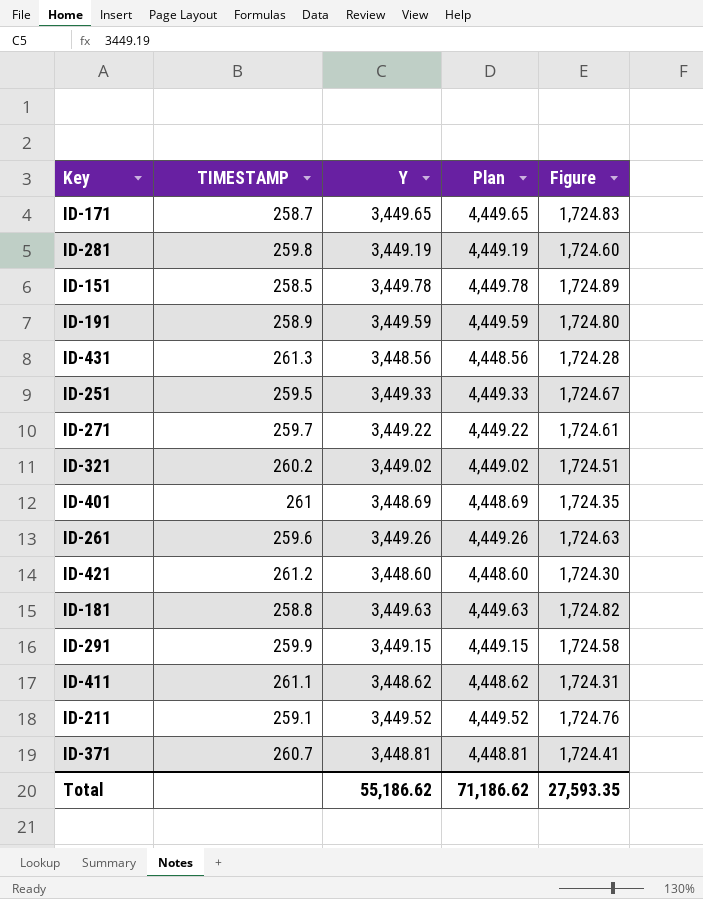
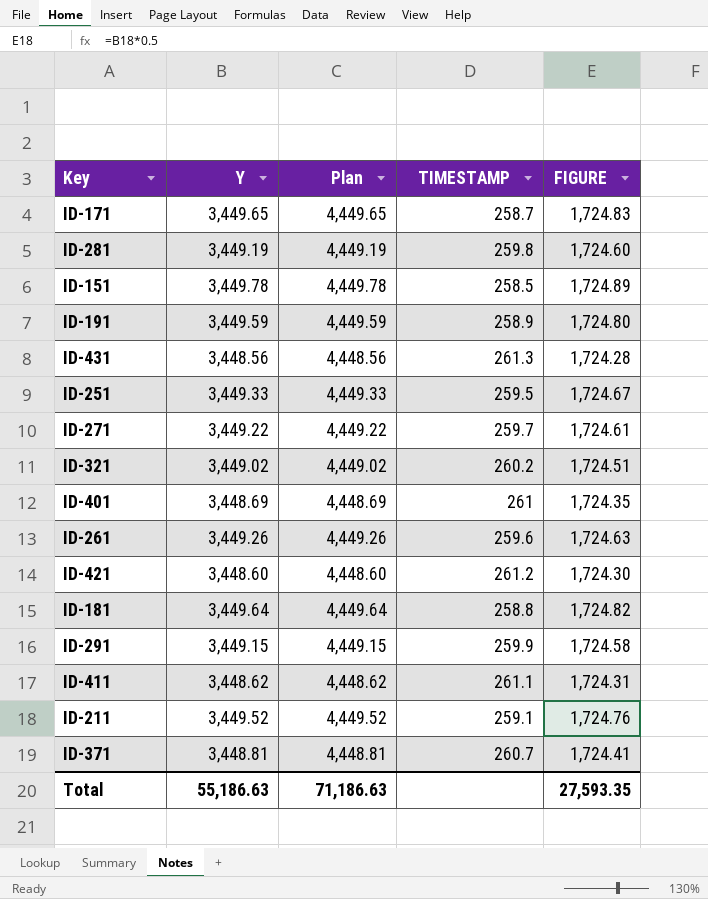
column TIMESTAMP | position: 2 -> 4
column name: Figure -> FIGURE
ID-181 | Y: 3,449.63 -> 3,449.64
ID-181 | Plan: 4,449.63 -> 4,449.64
Total | Y: 55,186.62 -> 55,186.63
Total | Plan: 71,186.62 -> 71,186.63

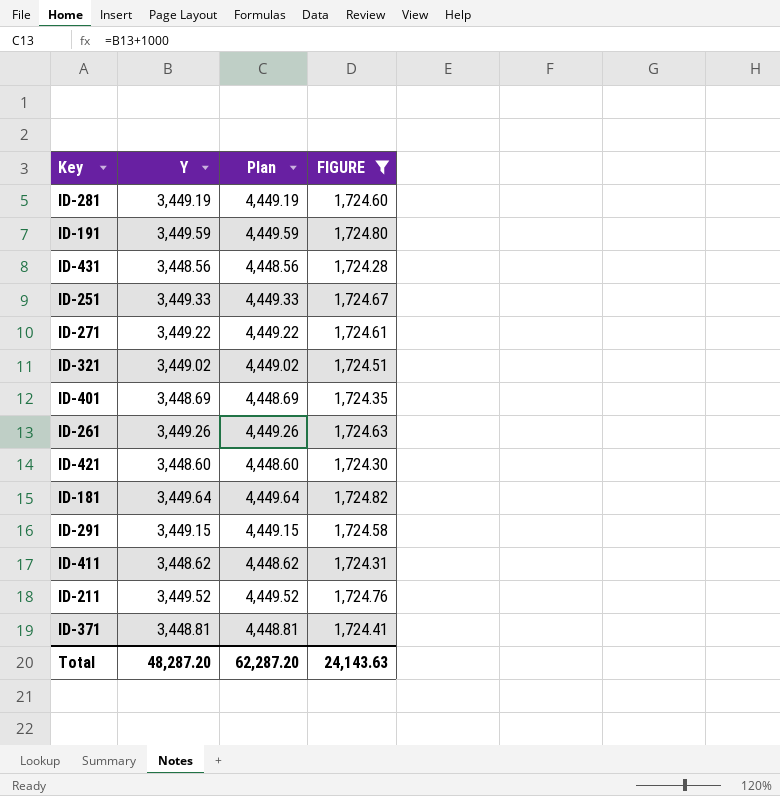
filter: none -> FIGURE <= 1,724.82
column TIMESTAMP | position: 4 -> none
Total | Y: 55,186.63 -> 48,287.20
Total | Plan: 71,186.63 -> 62,287.20
Total | FIGURE: 27,593.35 -> 24,143.63

